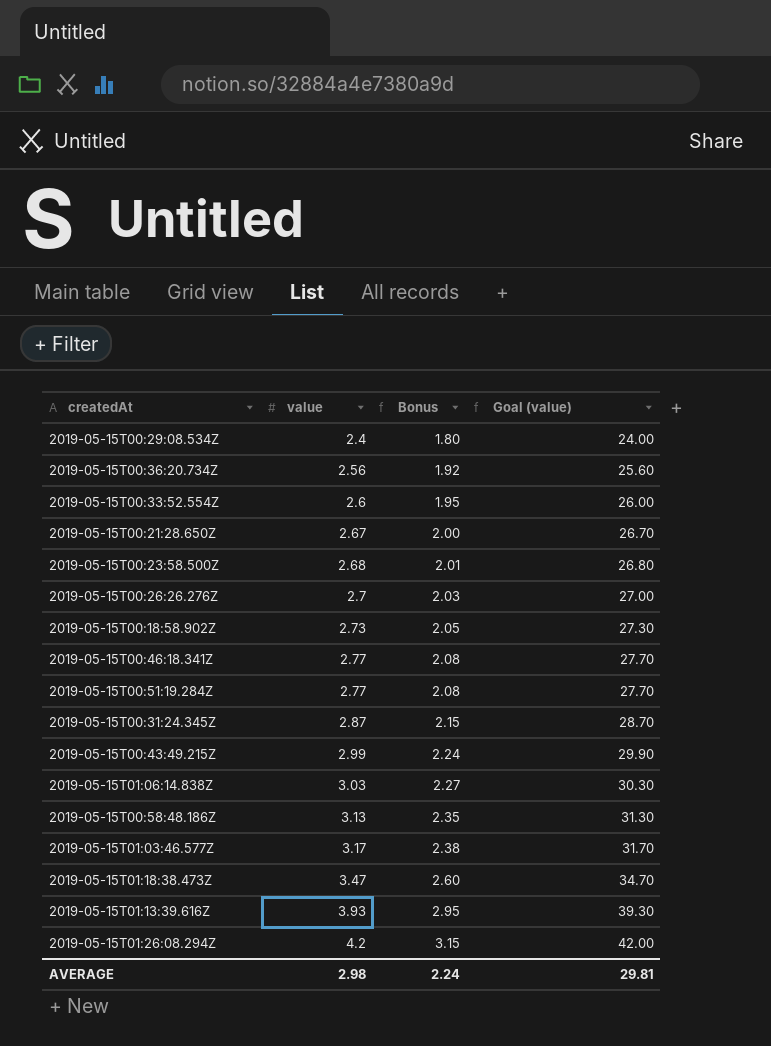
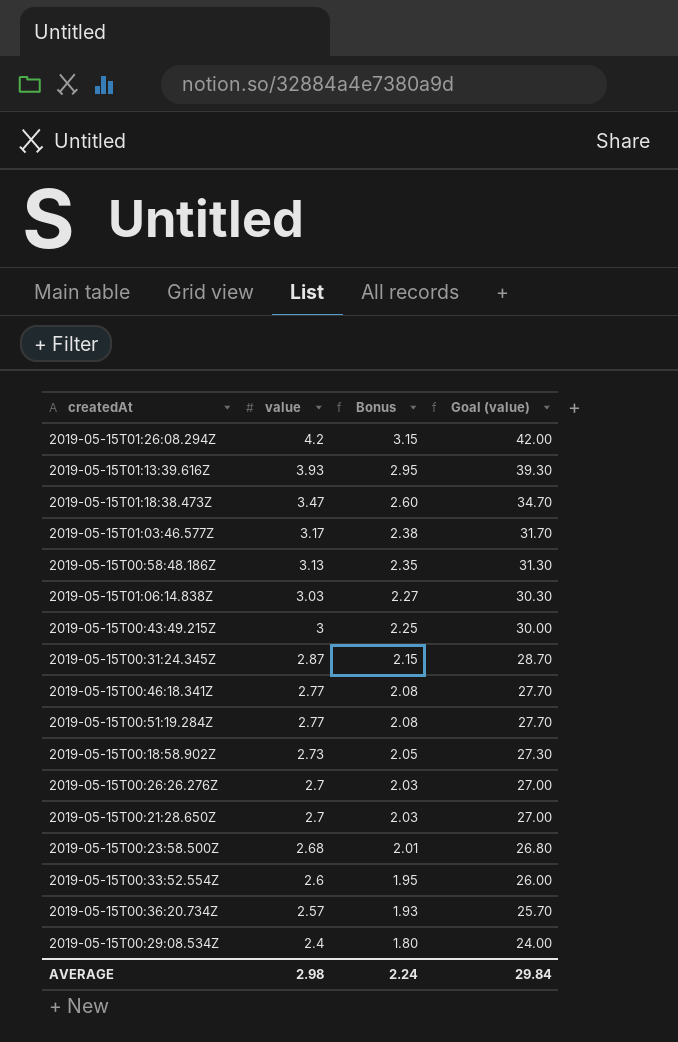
row order: value ascending -> value descending
2019-05-15T00:43:49.215Z | value: 2.99 -> 3
2019-05-15T00:43:49.215Z | Bonus: 2.24 -> 2.25
2019-05-15T00:43:49.215Z | Goal (value): 29.90 -> 30.00
2019-05-15T00:21:28.650Z | value: 2.67 -> 2.7
2019-05-15T00:21:28.650Z | Bonus: 2.00 -> 2.03
2019-05-15T00:21:28.650Z | Goal (value): 26.70 -> 27.00
2019-05-15T00:36:20.734Z | value: 2.56 -> 2.57
2019-05-15T00:36:20.734Z | Bonus: 1.92 -> 1.93
2019-05-15T00:36:20.734Z | Goal (value): 25.60 -> 25.70
AVERAGE | Goal (value): 29.81 -> 29.84

